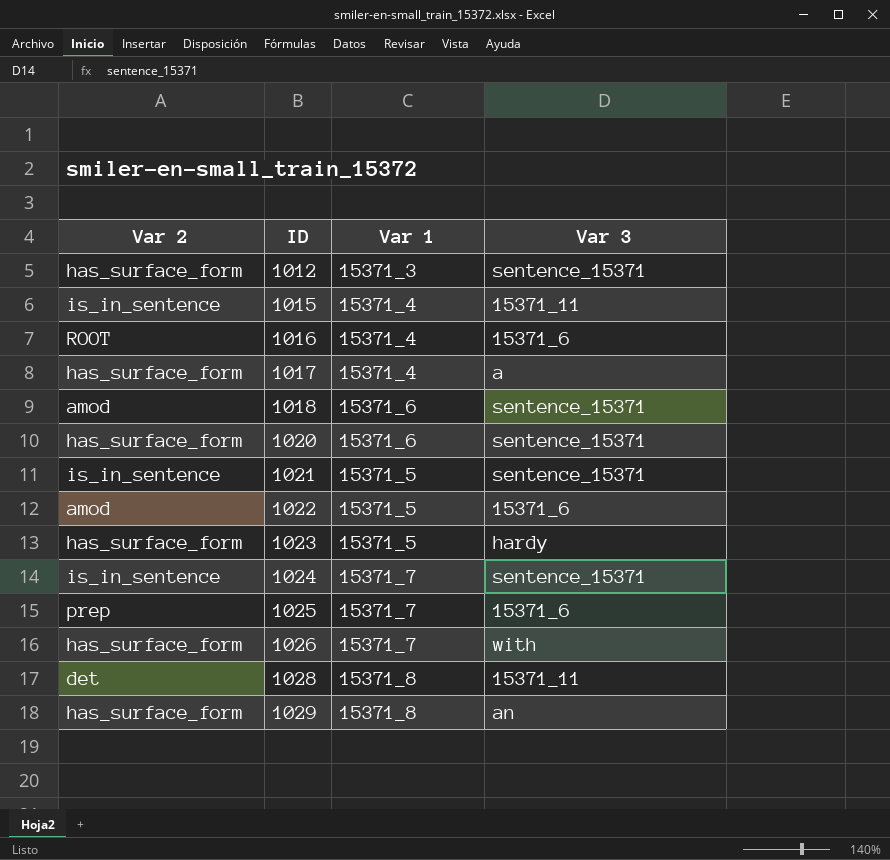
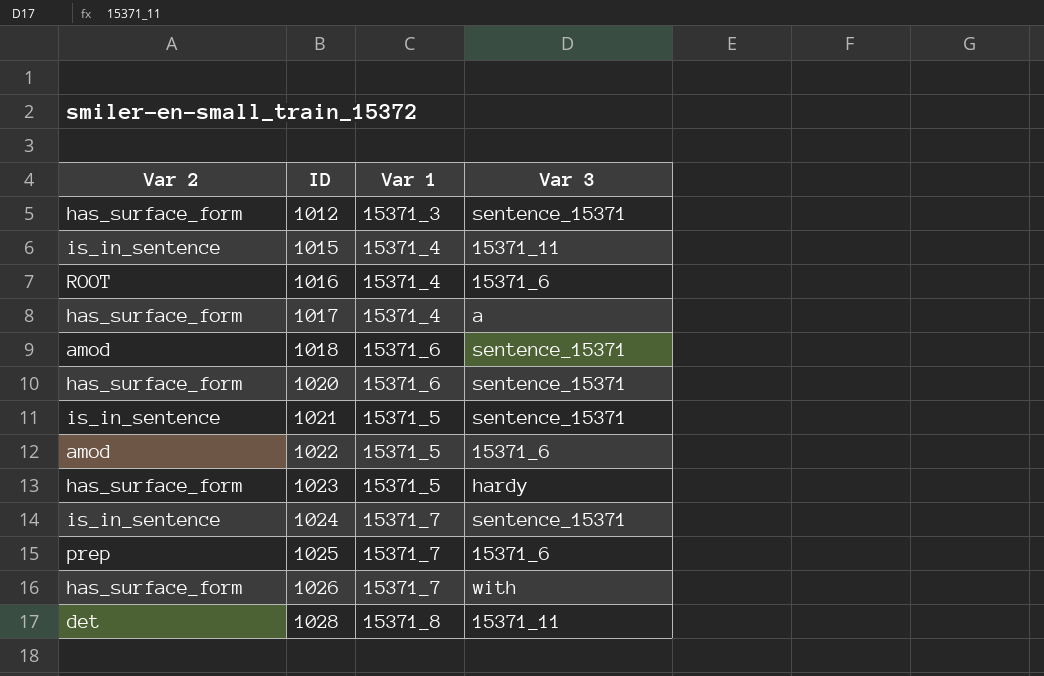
row 1029: has_surface_form | 15371_8 | an -> none

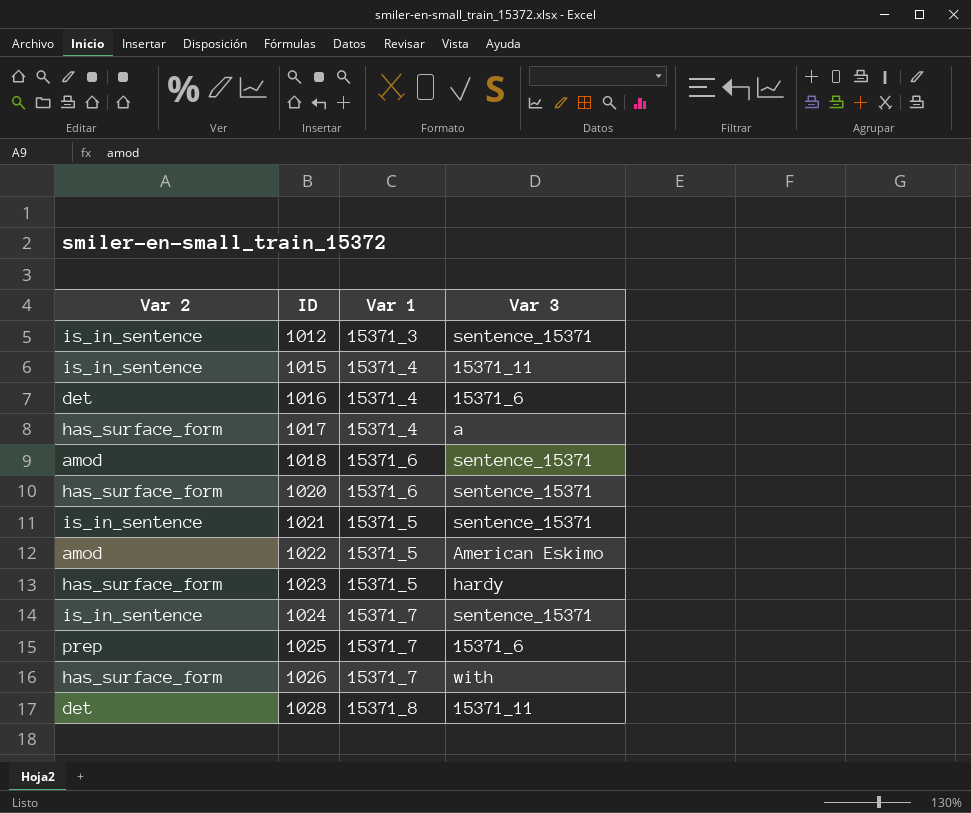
1012 | Var 2: has_surface_form -> is_in_sentence
1016 | Var 2: ROOT -> det
1022 | Var 3: 15371_6 -> American Eskimo

